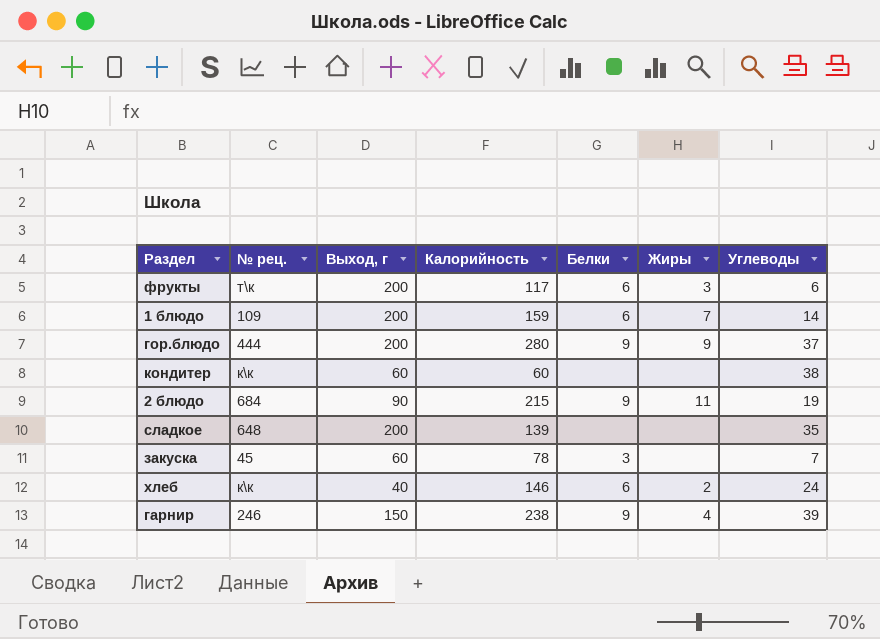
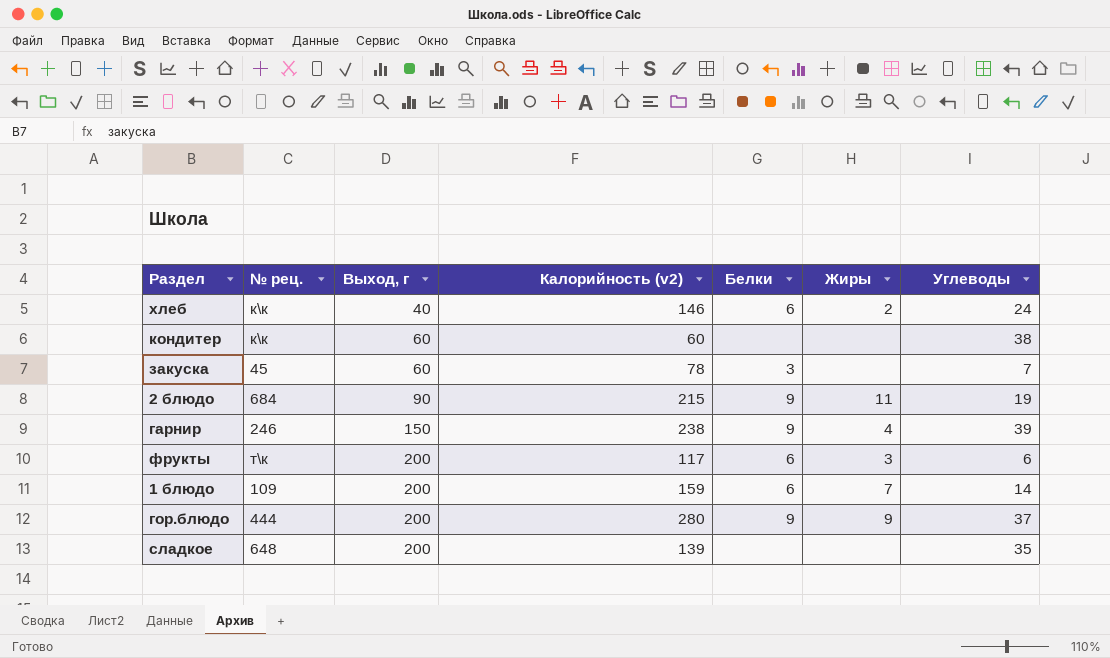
row order: none -> Выход, г ascending
column name: Калорийность -> Калорийность (v2)

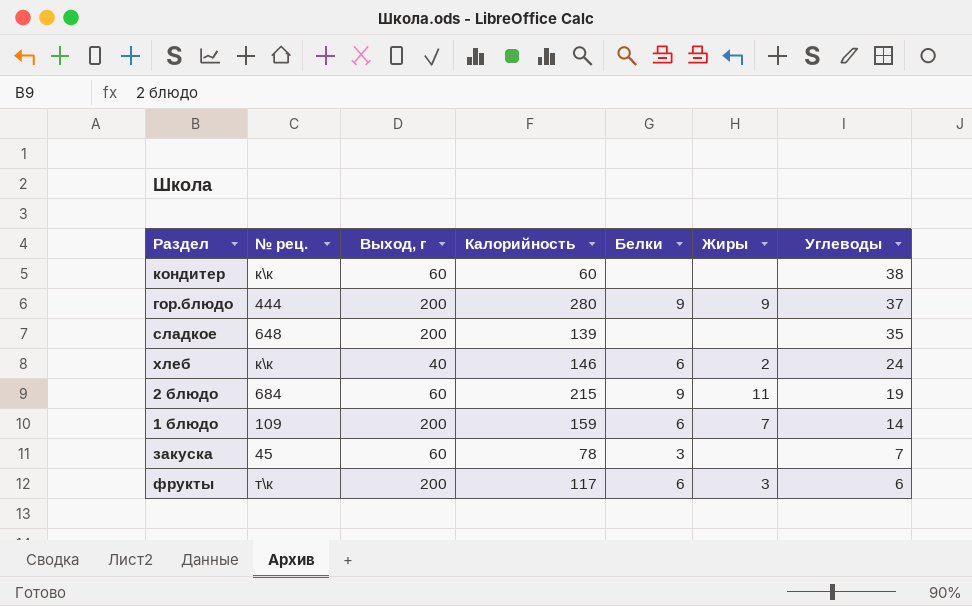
row order: Выход, г ascending -> Углеводы descending
column name: Калорийность (v2) -> Калорийность
row гарнир: 246 | 150 | 238 | 9 | 4 | 39 -> none
2 блюдо | Выход, г: 90 -> 60

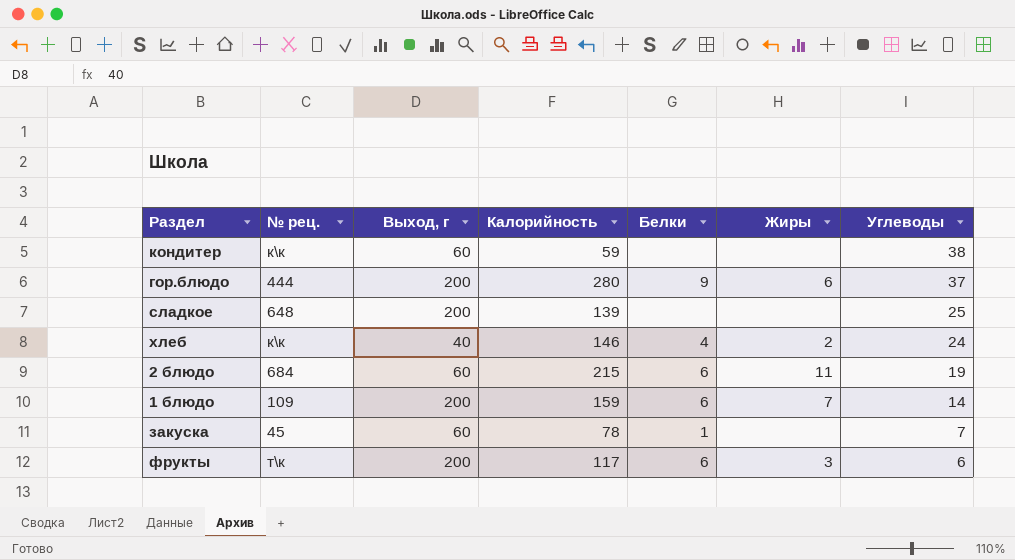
кондитер | Калорийность: 60 -> 59
гор.блюдо | Жиры: 9 -> 6
сладкое | Углеводы: 35 -> 25
хлеб | Белки: 6 -> 4
2 блюдо | Белки: 9 -> 6
закуска | Белки: 3 -> 1

